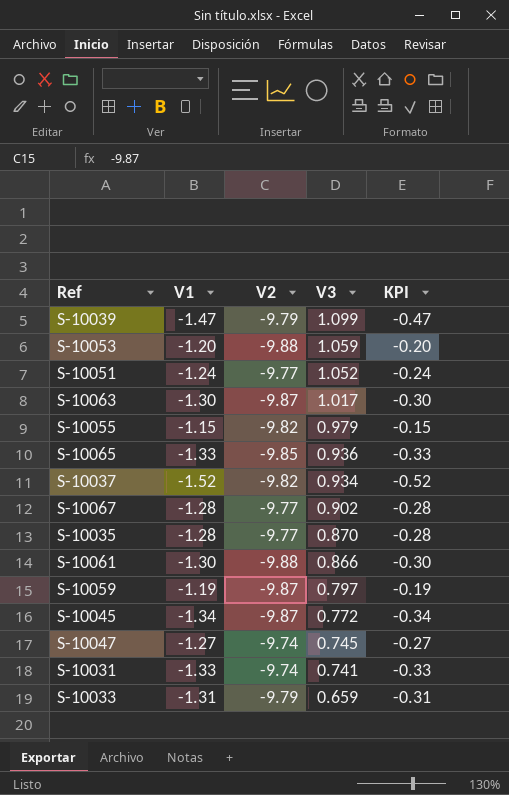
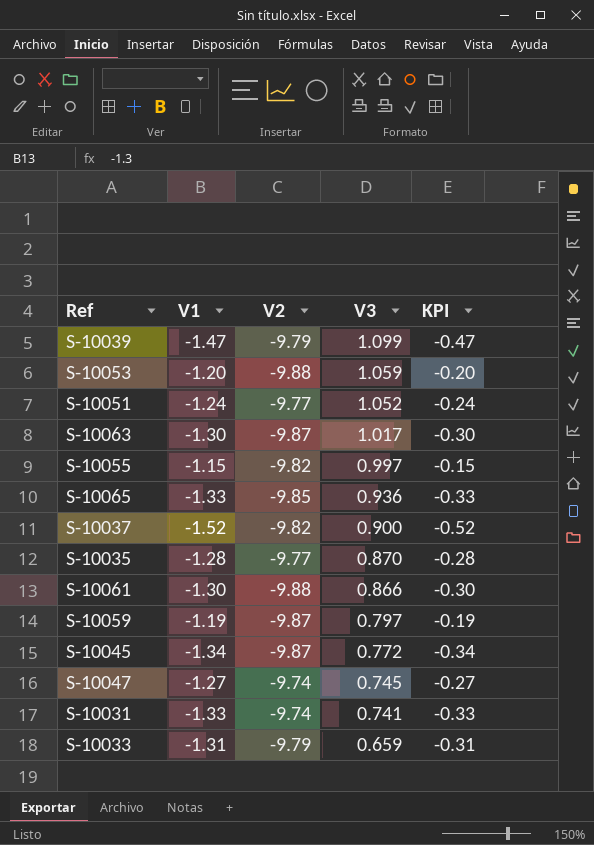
row S-10067: -1.28 | -9.77 | 0.902 | -0.28 -> none
S-10055 | V3: 0.979 -> 0.997
S-10037 | V3: 0.934 -> 0.900

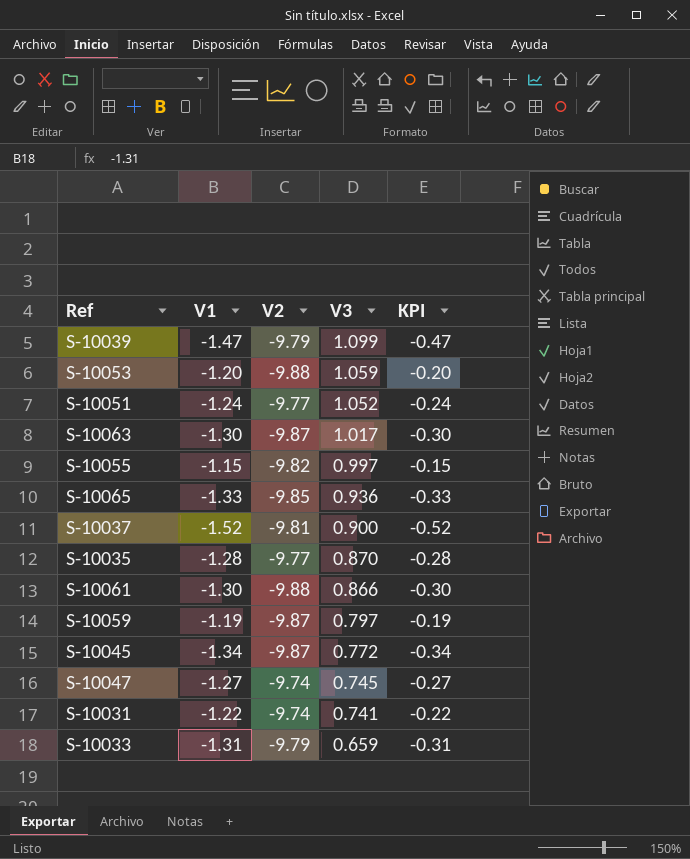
S-10037 | V2: -9.82 -> -9.81
S-10031 | V1: -1.33 -> -1.22
S-10031 | KPI: -0.33 -> -0.22

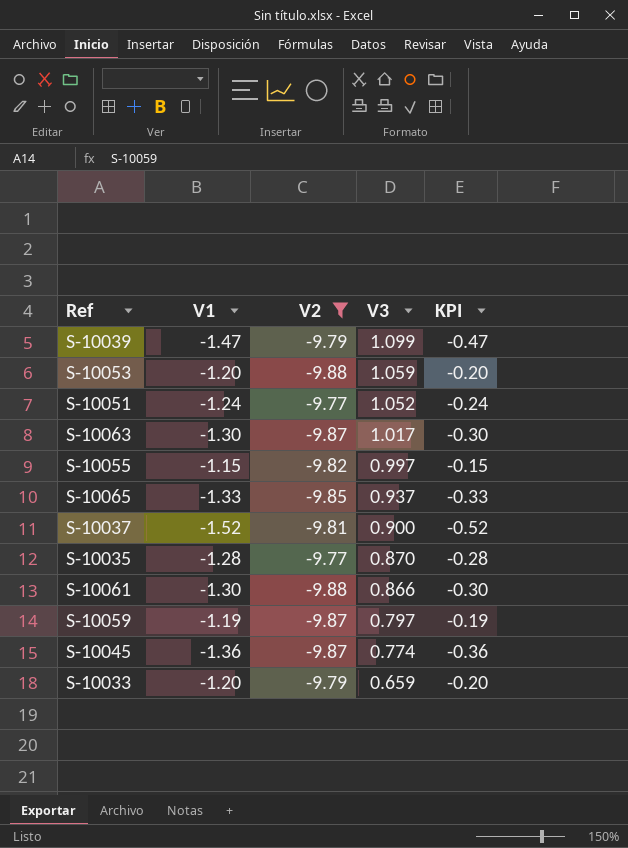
filter: none -> V2 != -9.74
S-10065 | V3: 0.936 -> 0.937
S-10045 | V1: -1.34 -> -1.36
S-10045 | V3: 0.772 -> 0.774
S-10045 | KPI: -0.34 -> -0.36
S-10033 | V1: -1.31 -> -1.20
S-10033 | KPI: -0.31 -> -0.20

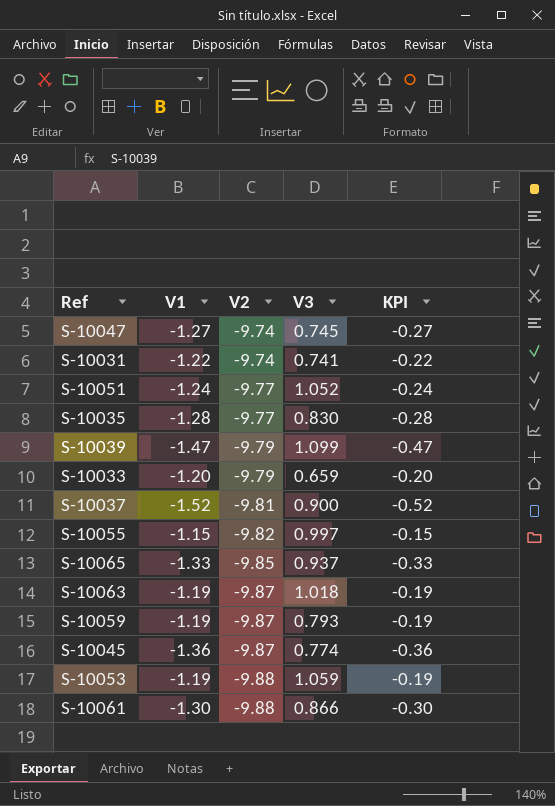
filter: V2 != -9.74 -> none
row order: V3 descending -> V2 descending
S-10035 | V3: 0.870 -> 0.830
S-10063 | V1: -1.30 -> -1.19
S-10063 | V3: 1.017 -> 1.018
S-10063 | KPI: -0.30 -> -0.19
S-10059 | V3: 0.797 -> 0.793
S-10053 | V1: -1.20 -> -1.19
S-10053 | KPI: -0.20 -> -0.19

